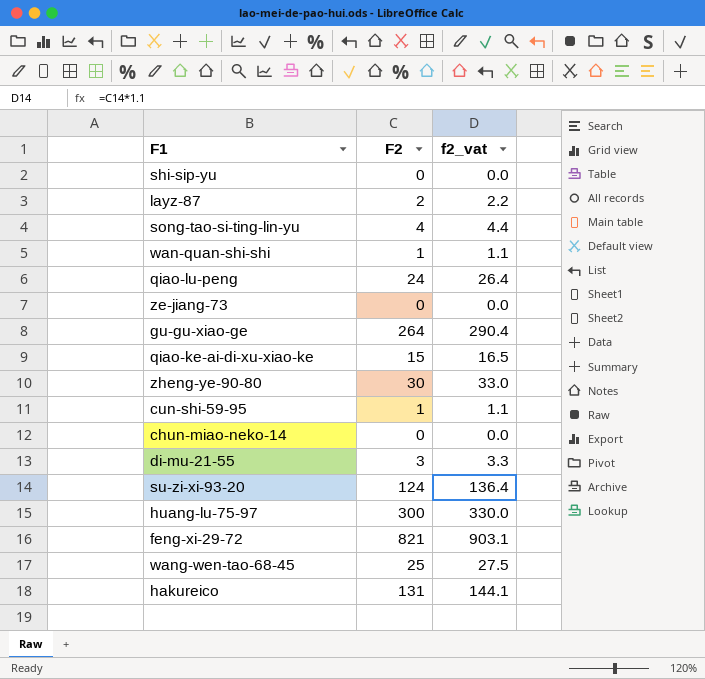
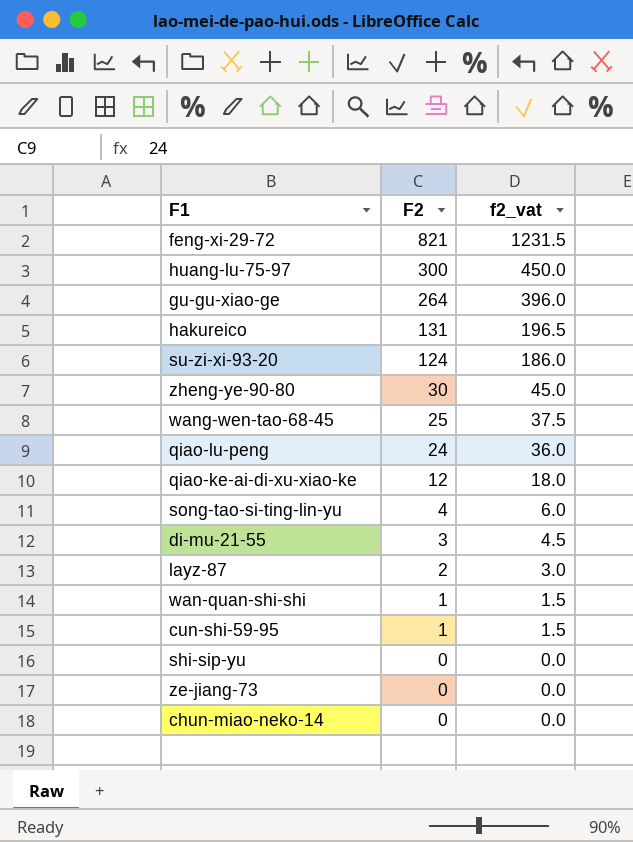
row order: none -> F2 descending
column f2_vat | formula: [F2] * 1.1 -> [F2] * 1.5
qiao-ke-ai-di-xu-xiao-ke | F2: 15 -> 12

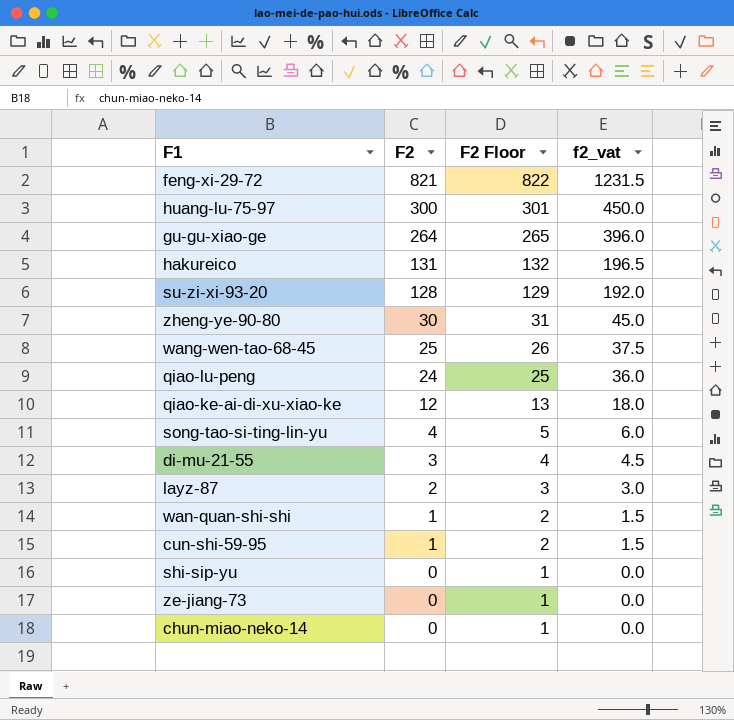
column F2 Floor | formula: none -> [F2] + 1
su-zi-xi-93-20 | F2: 124 -> 128
su-zi-xi-93-20 | f2_vat: 186.0 -> 192.0

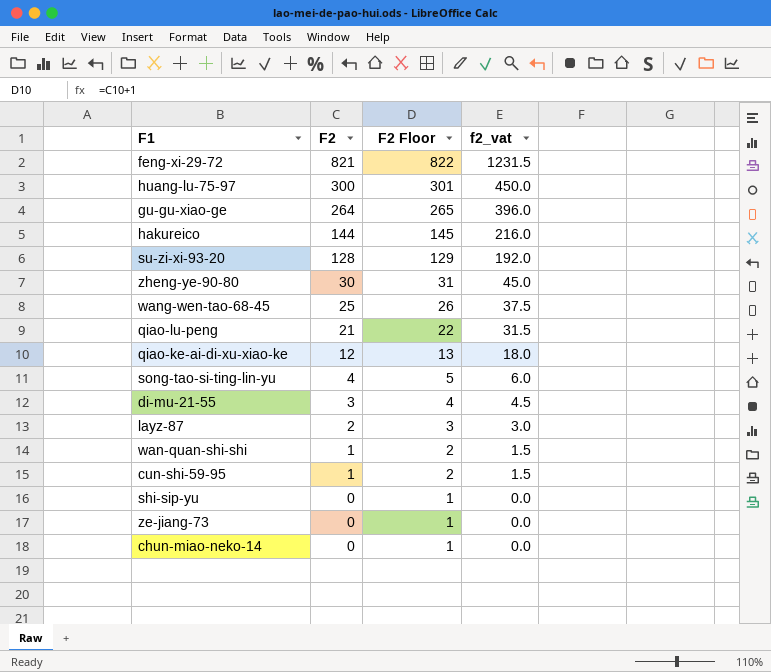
hakureico | F2: 131 -> 144
hakureico | F2 Floor: 132 -> 145
hakureico | f2_vat: 196.5 -> 216.0
qiao-lu-peng | F2: 24 -> 21
qiao-lu-peng | F2 Floor: 25 -> 22
qiao-lu-peng | f2_vat: 36.0 -> 31.5

